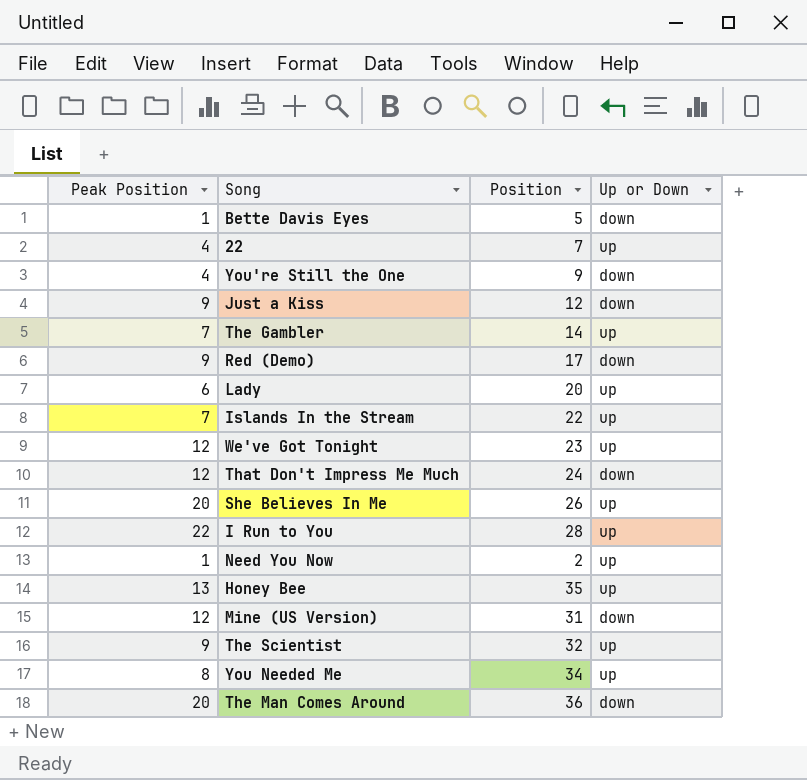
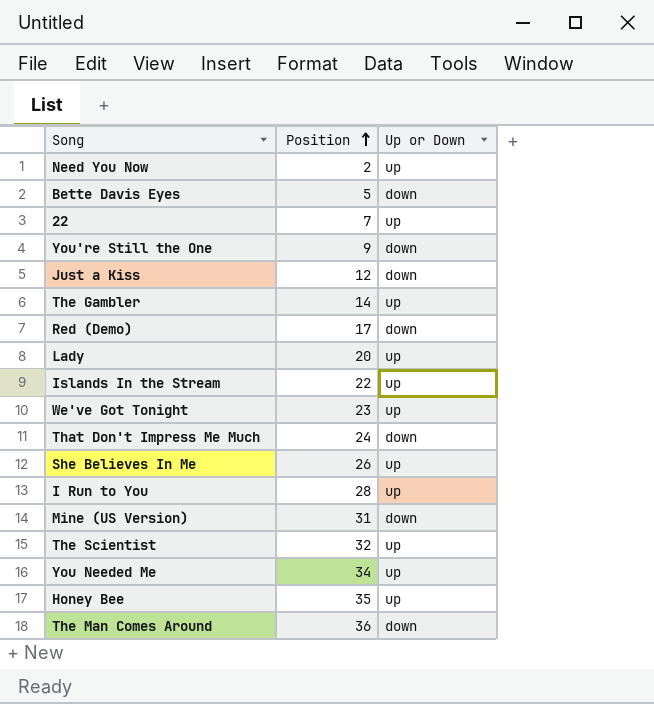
row order: none -> Position ascending
column Peak Position | position: 1 -> none

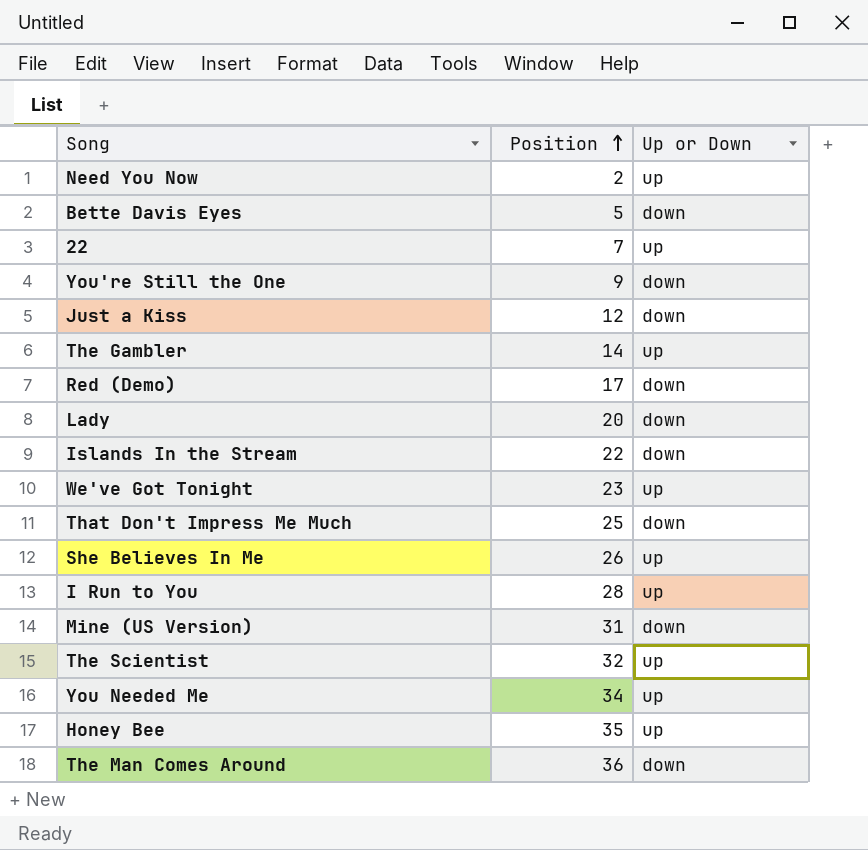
Lady | Up or Down: up -> down
Islands In the Stream | Up or Down: up -> down
That Don't Impress Me Much | Position: 24 -> 25

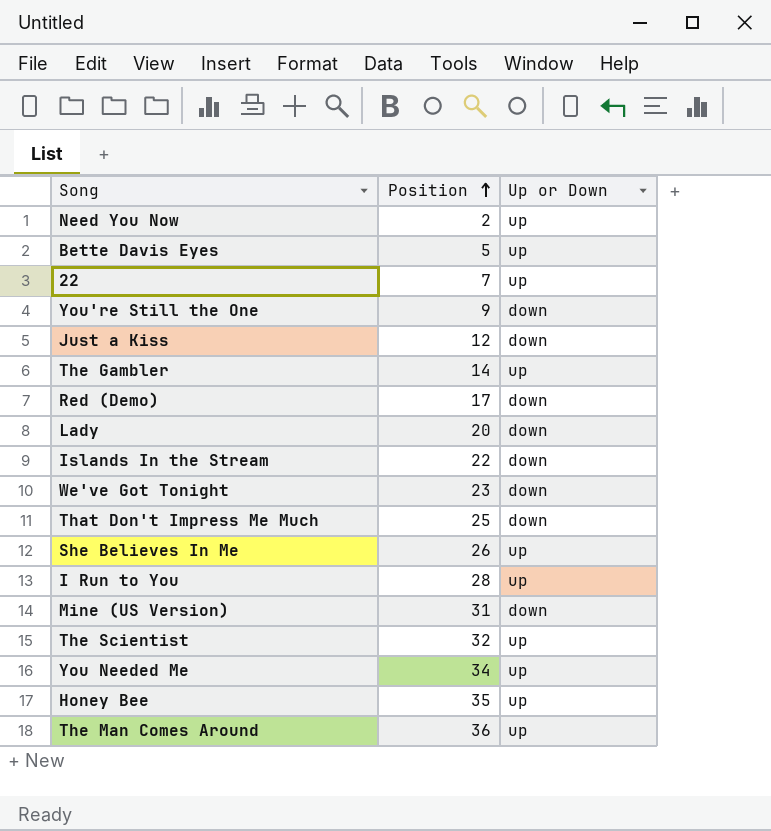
Bette Davis Eyes | Up or Down: down -> up
We've Got Tonight | Up or Down: up -> down
The Man Comes Around | Up or Down: down -> up

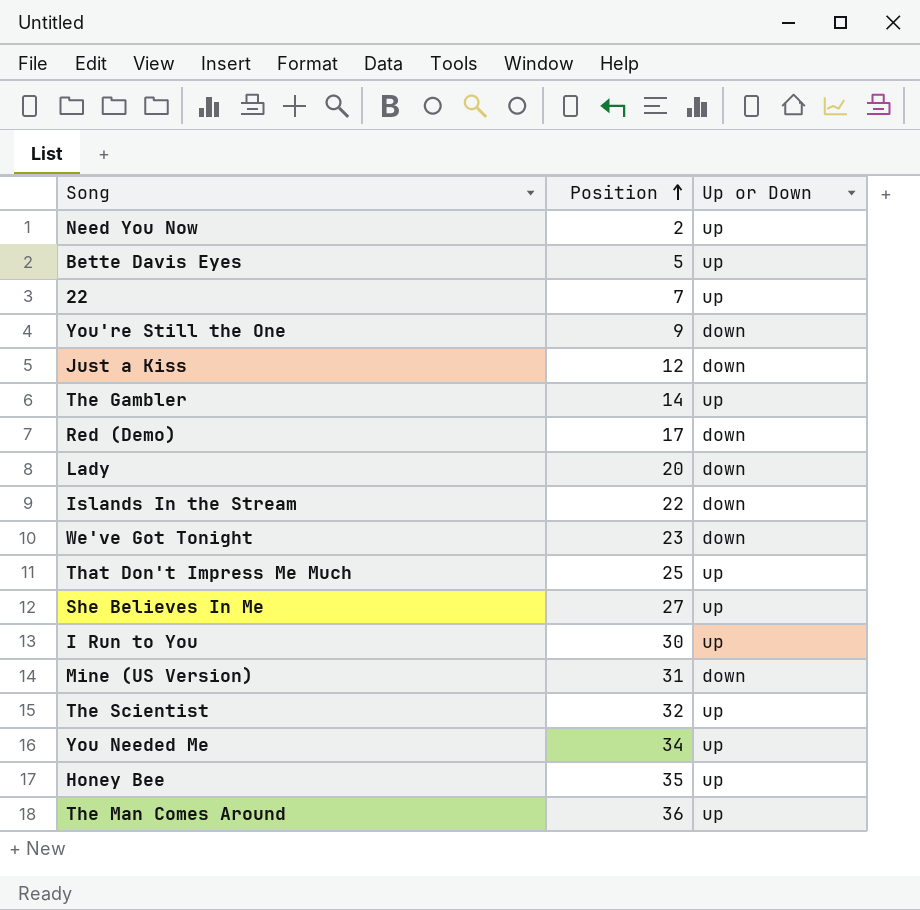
That Don't Impress Me Much | Up or Down: down -> up
She Believes In Me | Position: 26 -> 27
I Run to You | Position: 28 -> 30

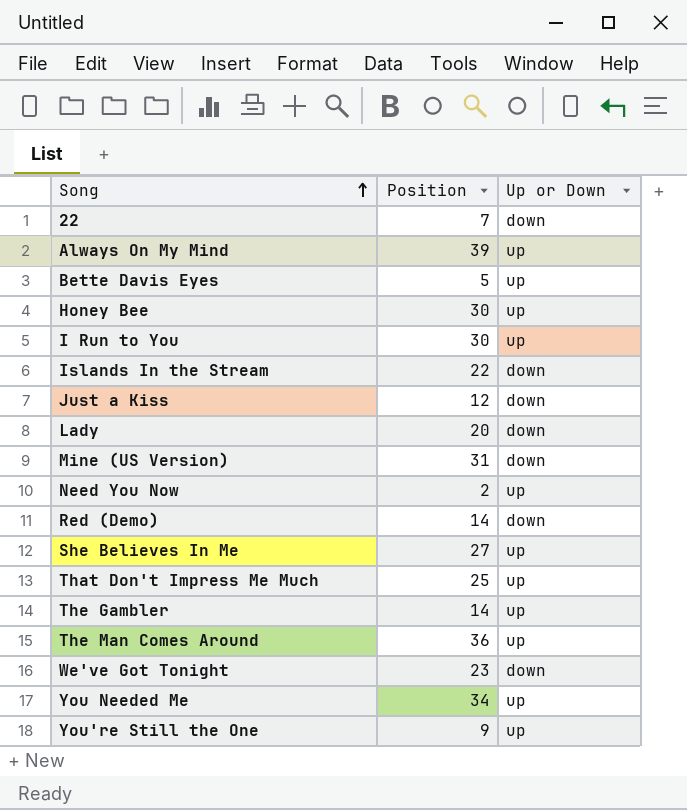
row order: Position ascending -> Song ascending
row The Scientist: 32 | up -> none
22 | Up or Down: up -> down
row Always On My Mind: none -> 39 | up
Honey Bee | Position: 35 -> 30
Red (Demo) | Position: 17 -> 14
You're Still the One | Up or Down: down -> up

